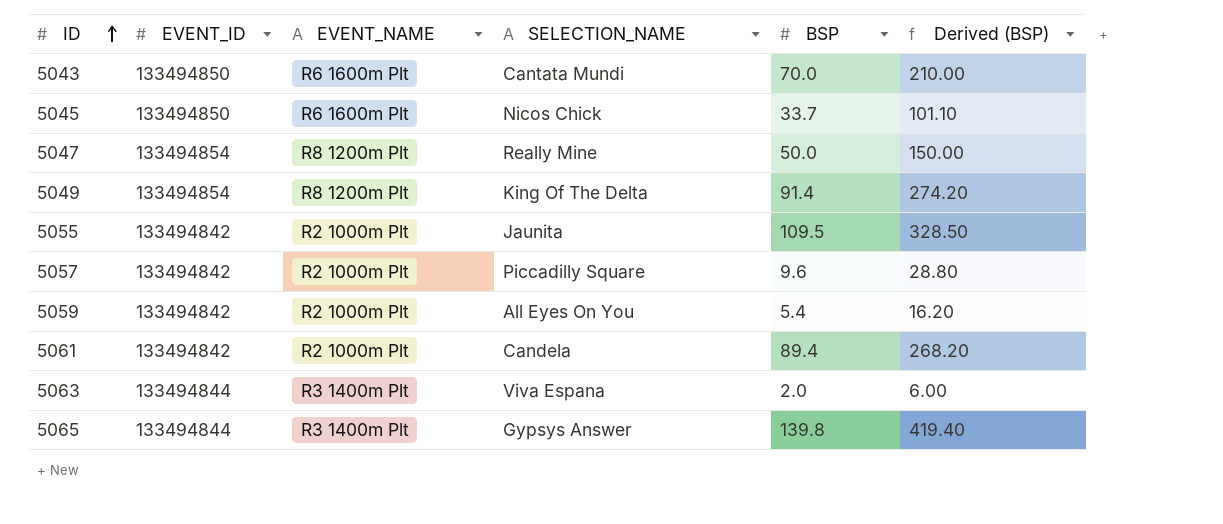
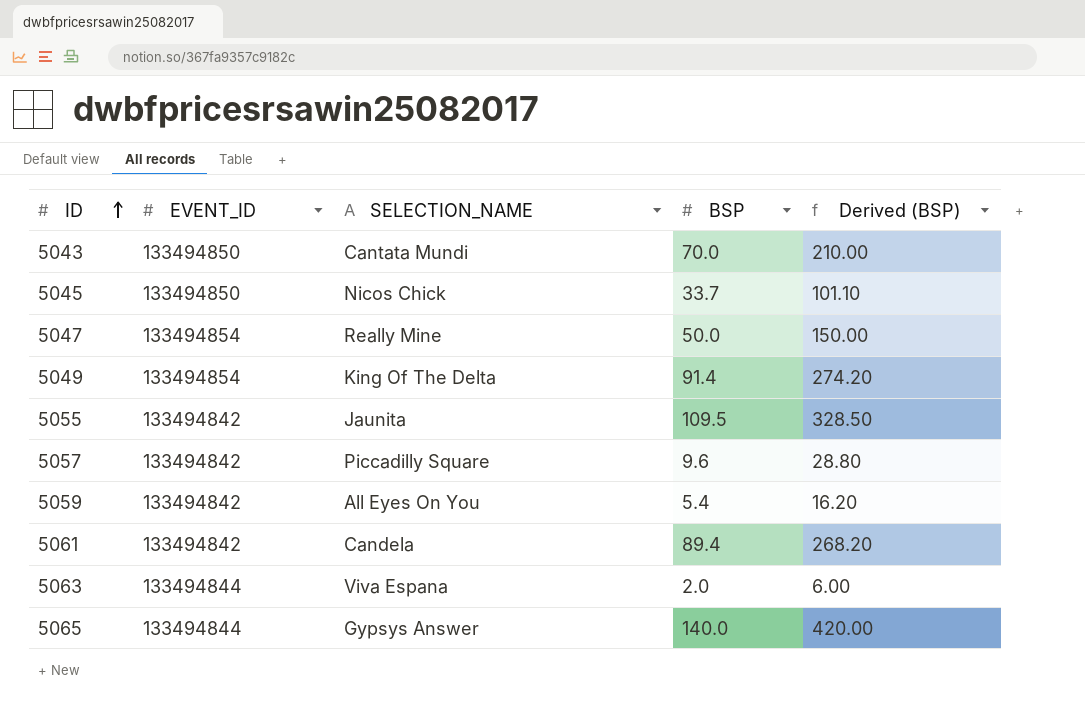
column EVENT_NAME | position: 3 -> none
5065 | BSP: 139.8 -> 140.0
5065 | Derived (BSP): 419.40 -> 420.00

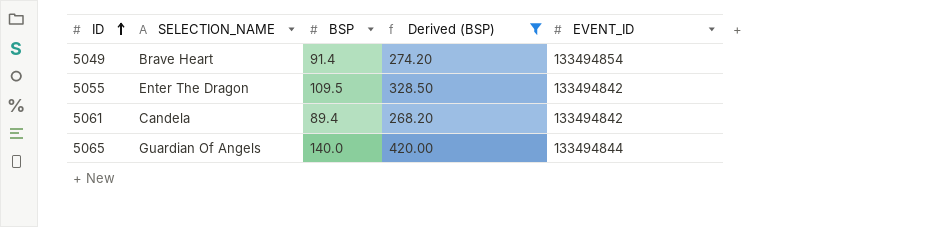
filter: none -> Derived (BSP) >= 268.20
column EVENT_ID | position: 2 -> 5
5049 | SELECTION_NAME: King Of The Delta -> Brave Heart
5055 | SELECTION_NAME: Jaunita -> Enter The Dragon
5065 | SELECTION_NAME: Gypsys Answer -> Guardian Of Angels

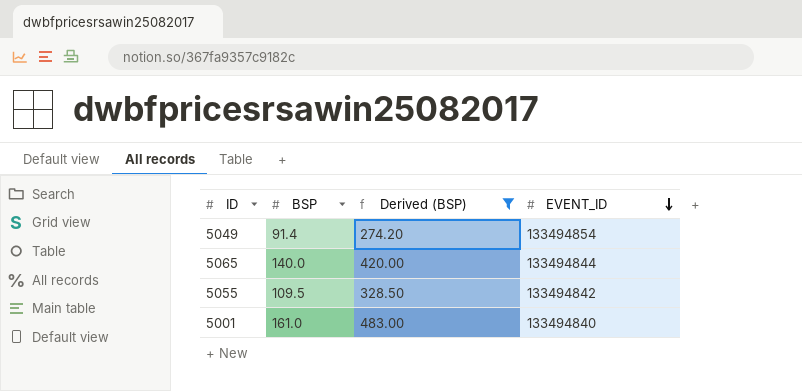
row order: ID ascending -> EVENT_ID descending
column SELECTION_NAME | position: 2 -> none
row 5061: Candela | 89.4 | 268.20 | 133494842 -> none
row 5001: none -> 161.0 | 483.00 | 133494840

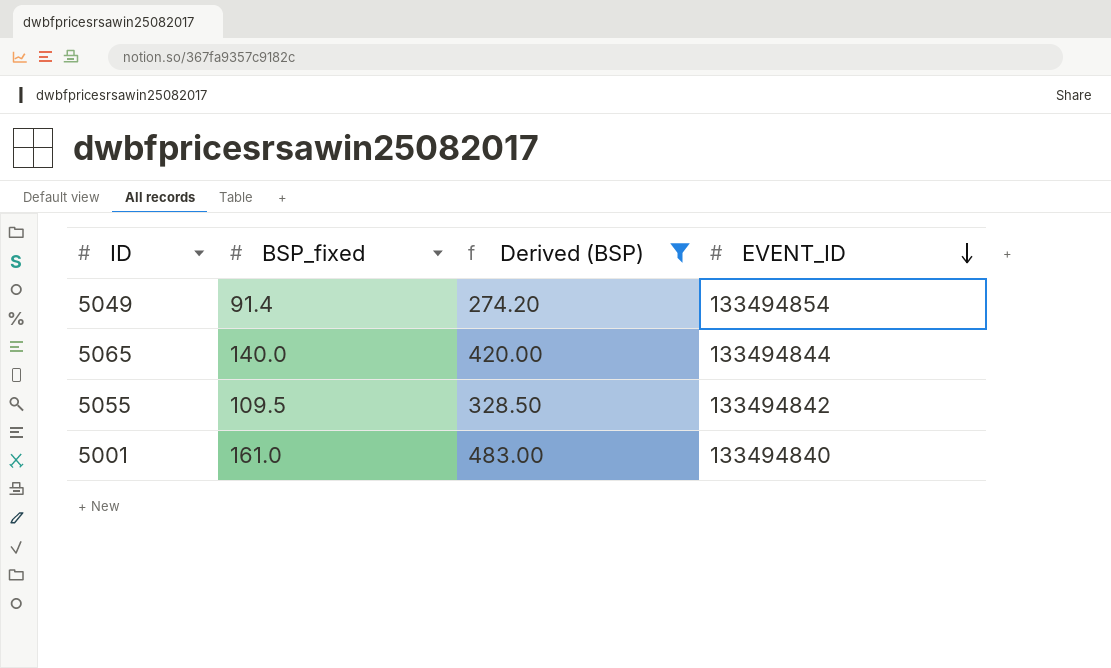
column name: BSP -> BSP_fixed

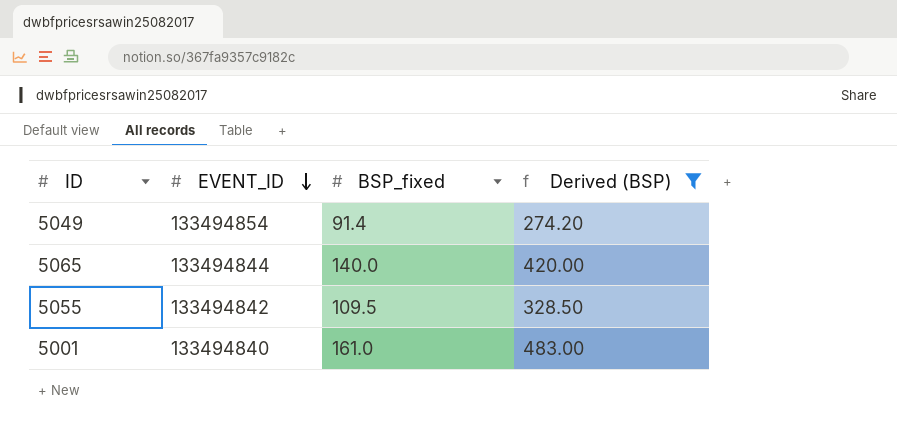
column EVENT_ID | position: 4 -> 2

